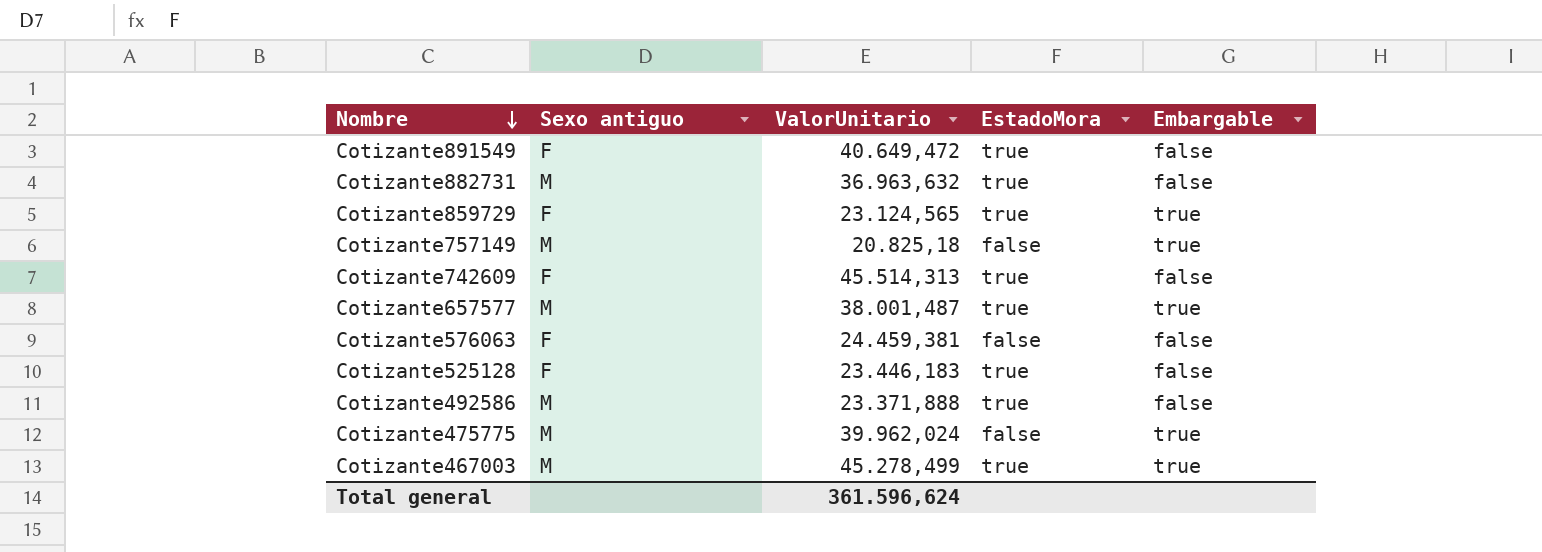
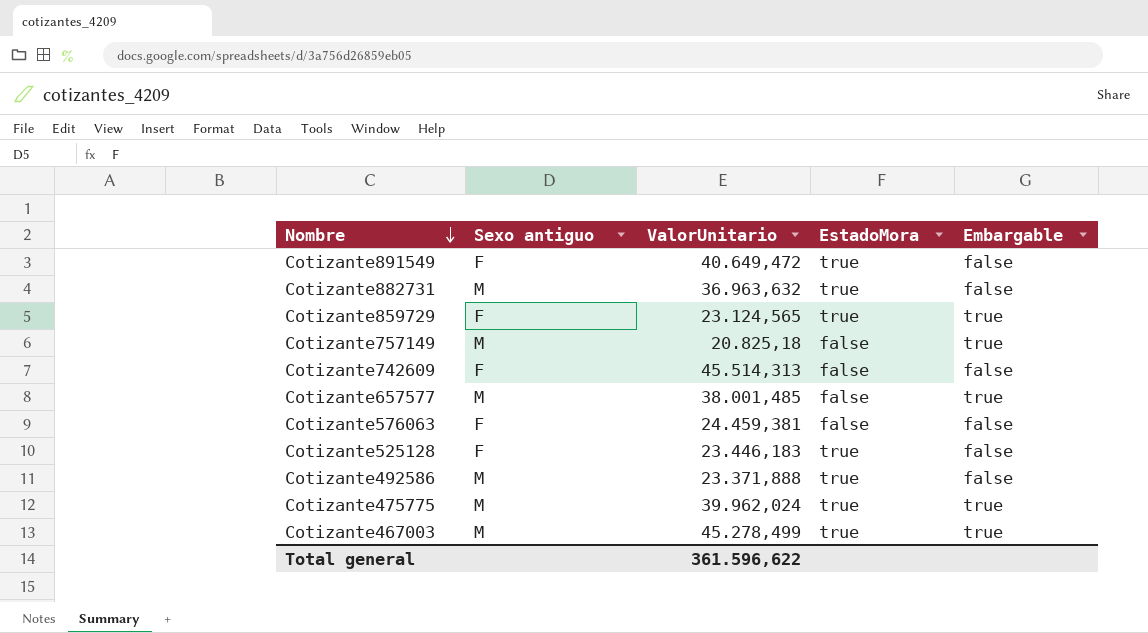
Cotizante742609 | EstadoMora: true -> false
Cotizante657577 | ValorUnitario: 38.001,487 -> 38.001,485
Cotizante657577 | EstadoMora: true -> false
Cotizante475775 | EstadoMora: false -> true
Total general | ValorUnitario: 361.596,624 -> 361.596,622

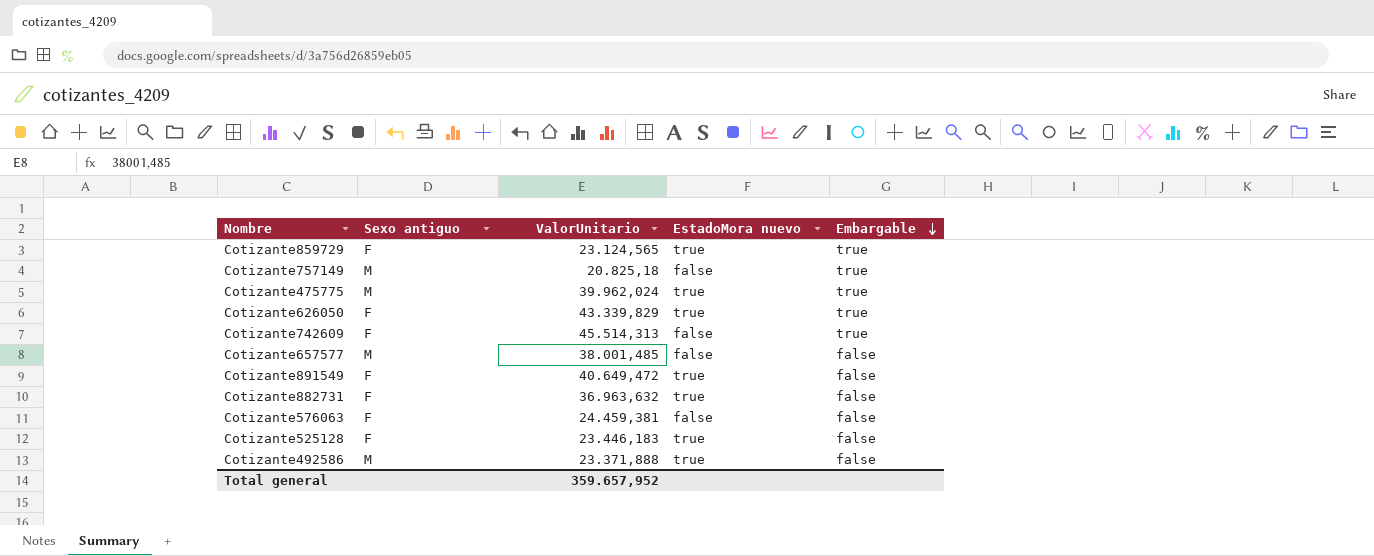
row order: Nombre descending -> Embargable descending
column name: EstadoMora -> EstadoMora nuevo
row Cotizante467003: M | 45.278,499 | true | true -> none
row Cotizante626050: none -> F | 43.339,829 | true | true
Cotizante742609 | Embargable: false -> true
Cotizante657577 | Embargable: true -> false
Cotizante882731 | Sexo antiguo: M -> F
Total general | ValorUnitario: 361.596,622 -> 359.657,952

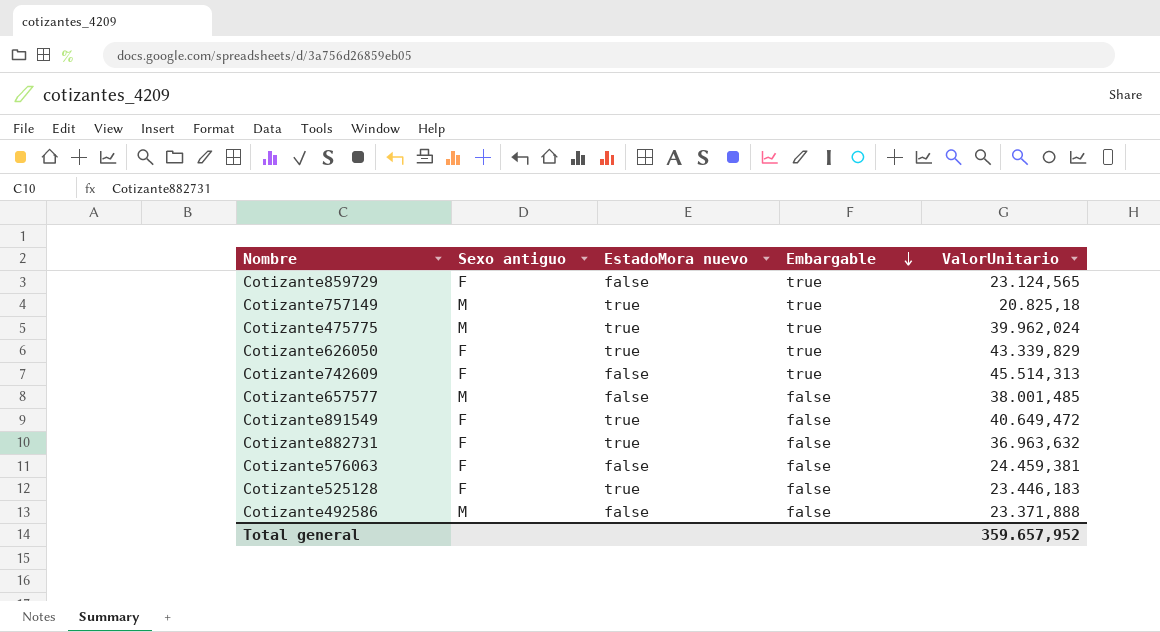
column ValorUnitario | position: 3 -> 5
Cotizante859729 | EstadoMora nuevo: true -> false
Cotizante757149 | EstadoMora nuevo: false -> true
Cotizante492586 | EstadoMora nuevo: true -> false

